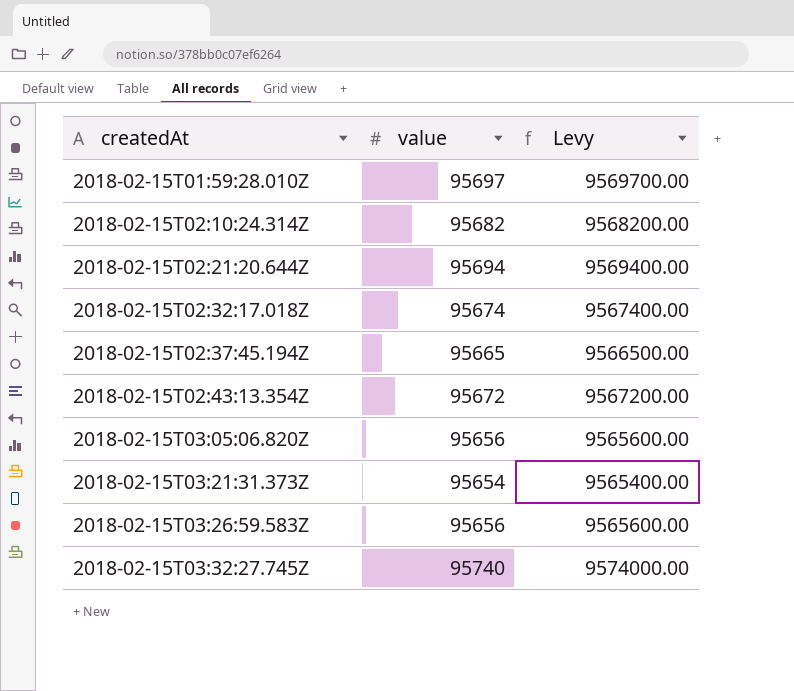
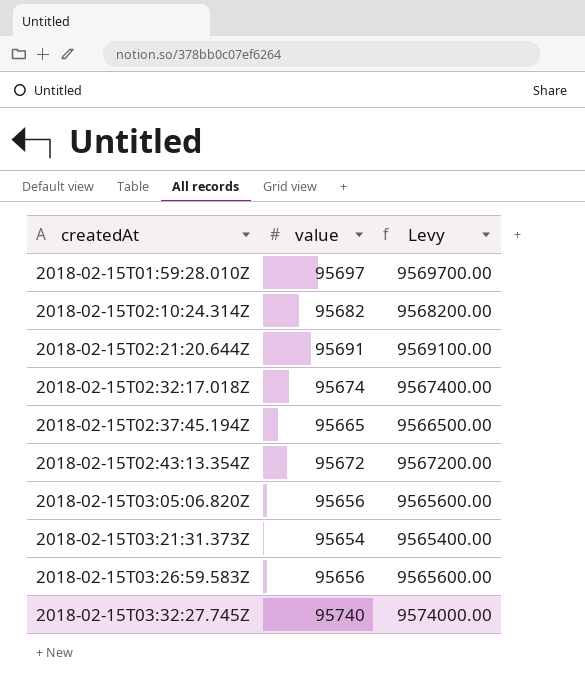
2018-02-15T02:21:20.644Z | value: 95694 -> 95691
2018-02-15T02:21:20.644Z | Levy: 9569400.00 -> 9569100.00

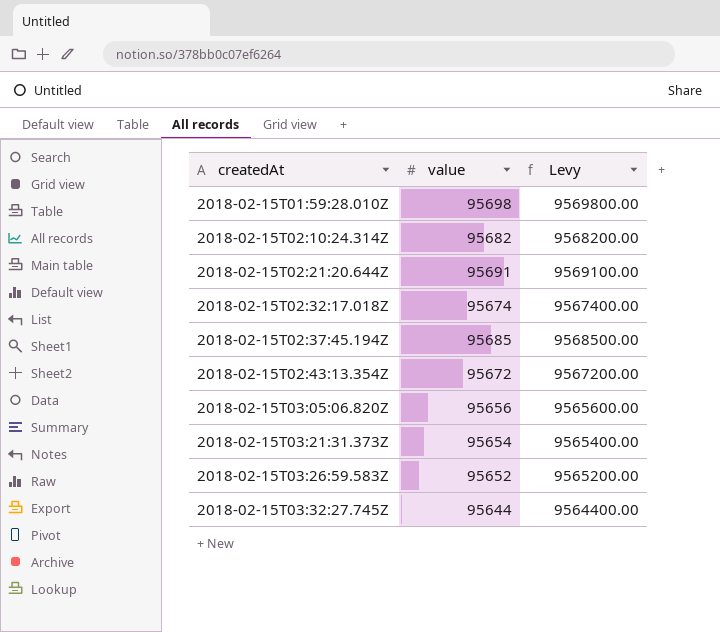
2018-02-15T01:59:28.010Z | value: 95697 -> 95698
2018-02-15T01:59:28.010Z | Levy: 9569700.00 -> 9569800.00
2018-02-15T02:37:45.194Z | value: 95665 -> 95685
2018-02-15T02:37:45.194Z | Levy: 9566500.00 -> 9568500.00
2018-02-15T03:26:59.583Z | value: 95656 -> 95652
2018-02-15T03:26:59.583Z | Levy: 9565600.00 -> 9565200.00
2018-02-15T03:32:27.745Z | value: 95740 -> 95644
2018-02-15T03:32:27.745Z | Levy: 9574000.00 -> 9564400.00

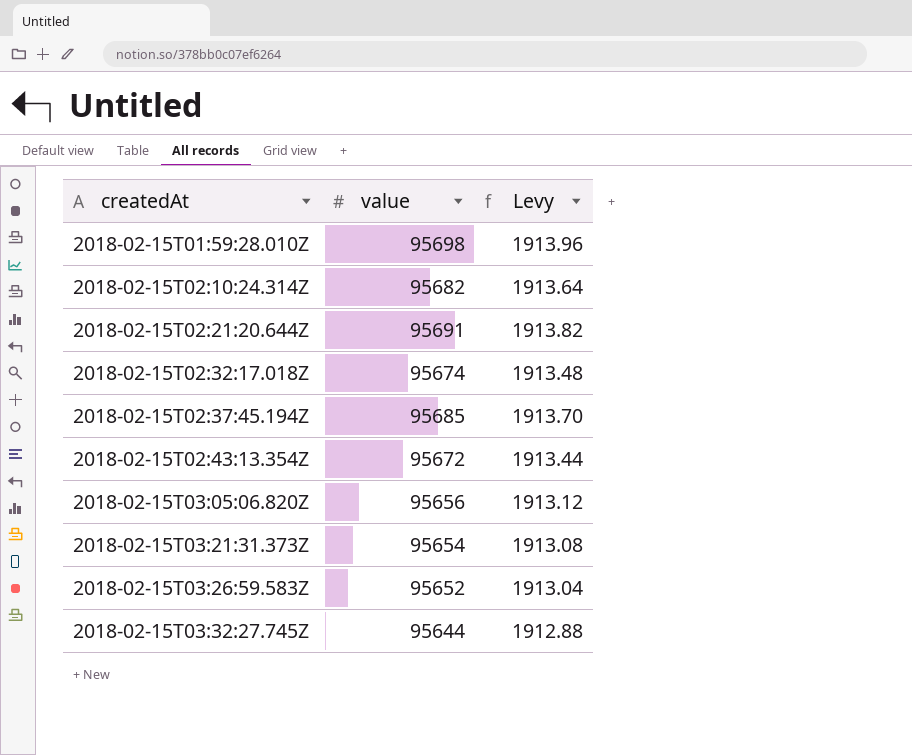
column Levy | formula: [value] * 100 -> [value] * 0.02

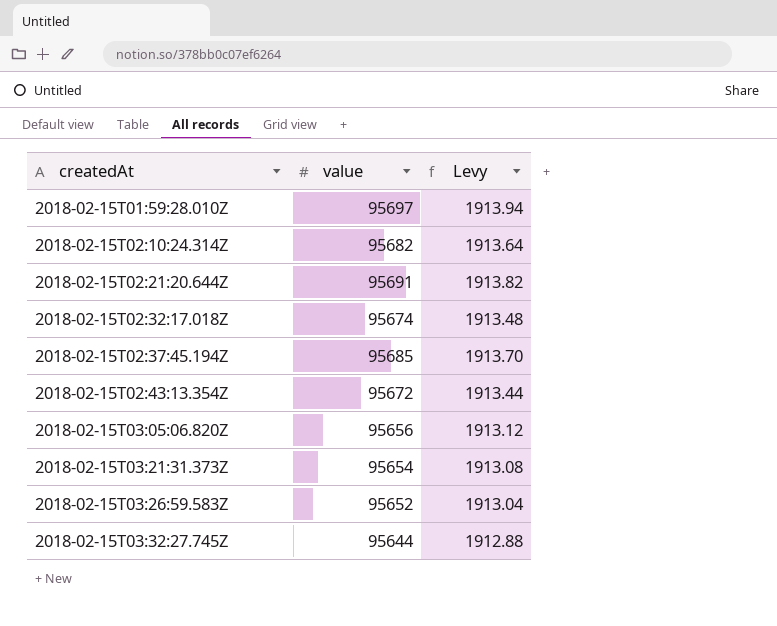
2018-02-15T01:59:28.010Z | value: 95698 -> 95697
2018-02-15T01:59:28.010Z | Levy: 1913.96 -> 1913.94

